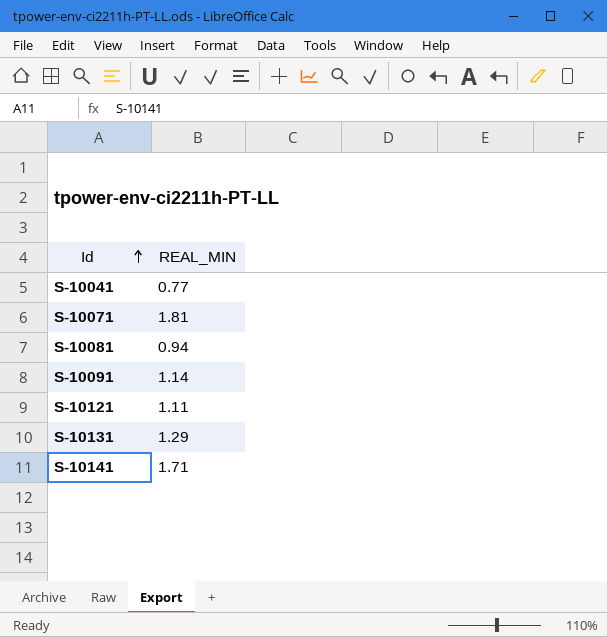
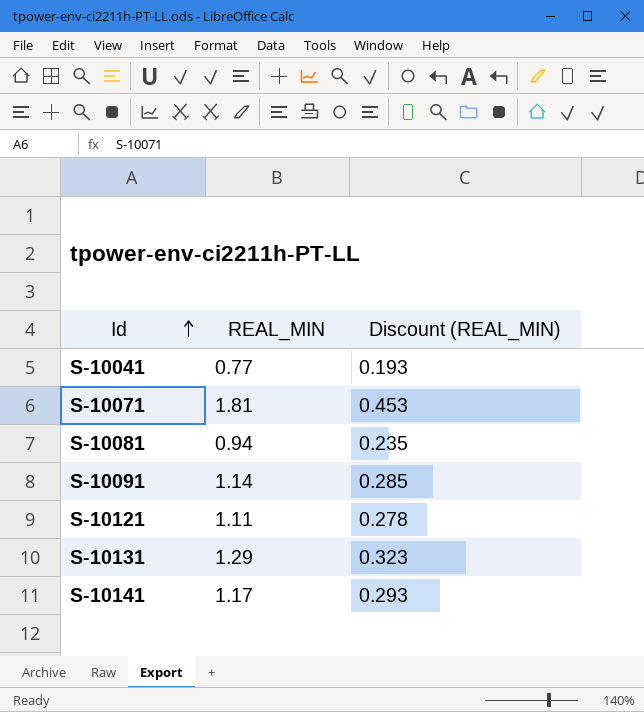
column Discount (REAL_MIN) | formula: none -> [REAL_MIN] * 0.25
S-10141 | REAL_MIN: 1.71 -> 1.17

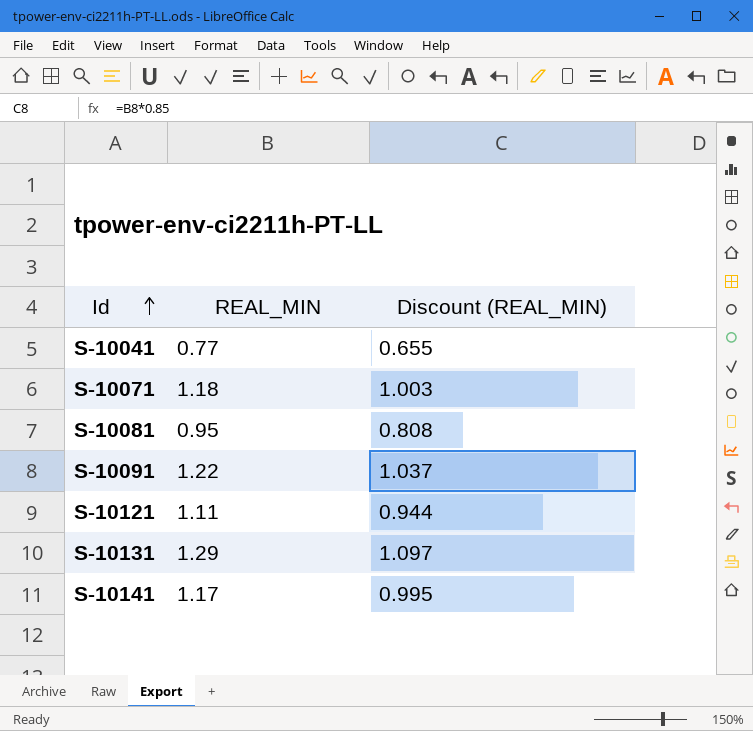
column Discount (REAL_MIN) | formula: [REAL_MIN] * 0.25 -> [REAL_MIN] * 0.85
S-10071 | REAL_MIN: 1.81 -> 1.18
S-10081 | REAL_MIN: 0.94 -> 0.95
S-10091 | REAL_MIN: 1.14 -> 1.22

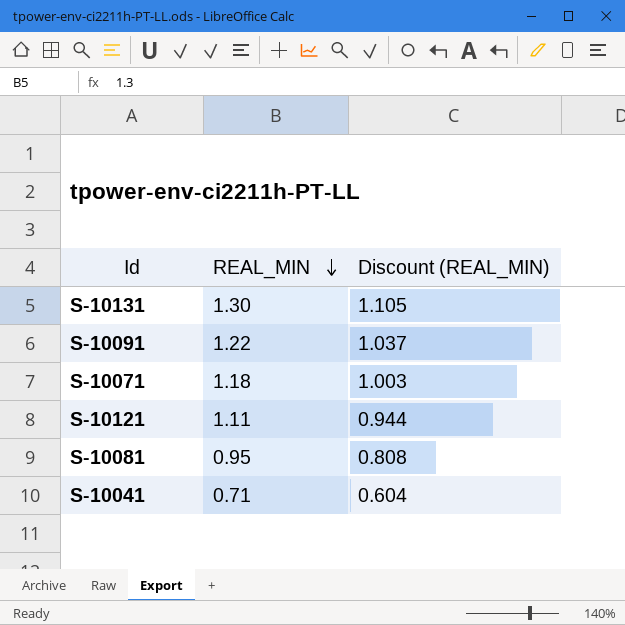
row order: Id ascending -> REAL_MIN descending
row S-10141: 1.17 | 0.995 -> none
S-10131 | REAL_MIN: 1.29 -> 1.30
S-10131 | Discount (REAL_MIN): 1.097 -> 1.105
S-10041 | REAL_MIN: 0.77 -> 0.71
S-10041 | Discount (REAL_MIN): 0.655 -> 0.604

